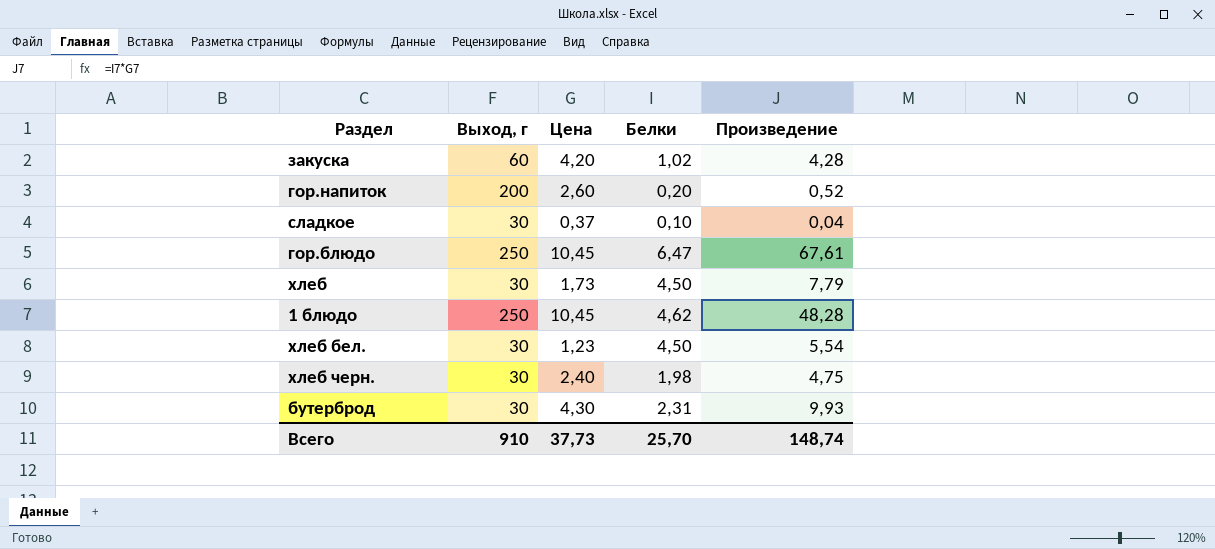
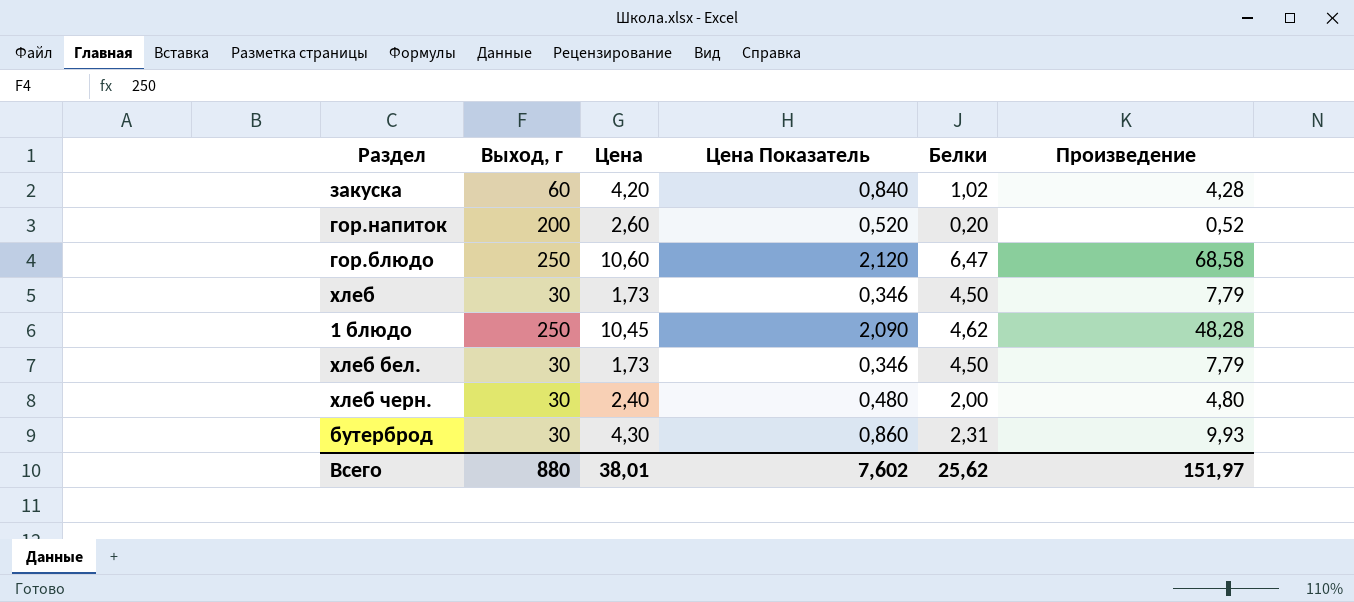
column Цена Показатель | formula: none -> [Цена] * 0,2
row сладкое: 30 | 0,37 | 0,10 | 0,04 -> none
гор.блюдо | Цена: 10,45 -> 10,60
гор.блюдо | Произведение: 67,61 -> 68,58
хлеб бел. | Цена: 1,23 -> 1,73
хлеб бел. | Произведение: 5,54 -> 7,79
хлеб черн. | Белки: 1,98 -> 2,00
хлеб черн. | Произведение: 4,75 -> 4,80
Всего | Выход, г: 910 -> 880
Всего | Цена: 37,73 -> 38,01
Всего | Белки: 25,70 -> 25,62
Всего | Произведение: 148,74 -> 151,97

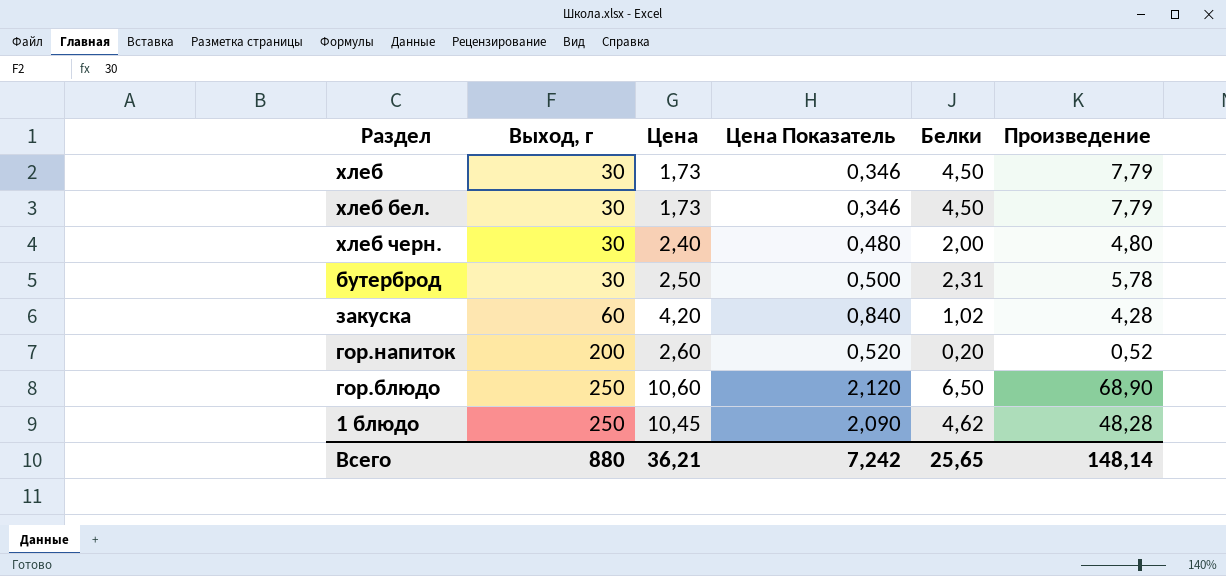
row order: none -> Выход, г ascending
бутерброд | Цена: 4,30 -> 2,50
бутерброд | Цена Показатель: 0,860 -> 0,500
бутерброд | Произведение: 9,93 -> 5,78
гор.блюдо | Белки: 6,47 -> 6,50
гор.блюдо | Произведение: 68,58 -> 68,90
Всего | Цена: 38,01 -> 36,21
Всего | Цена Показатель: 7,602 -> 7,242
Всего | Белки: 25,62 -> 25,65
Всего | Произведение: 151,97 -> 148,14

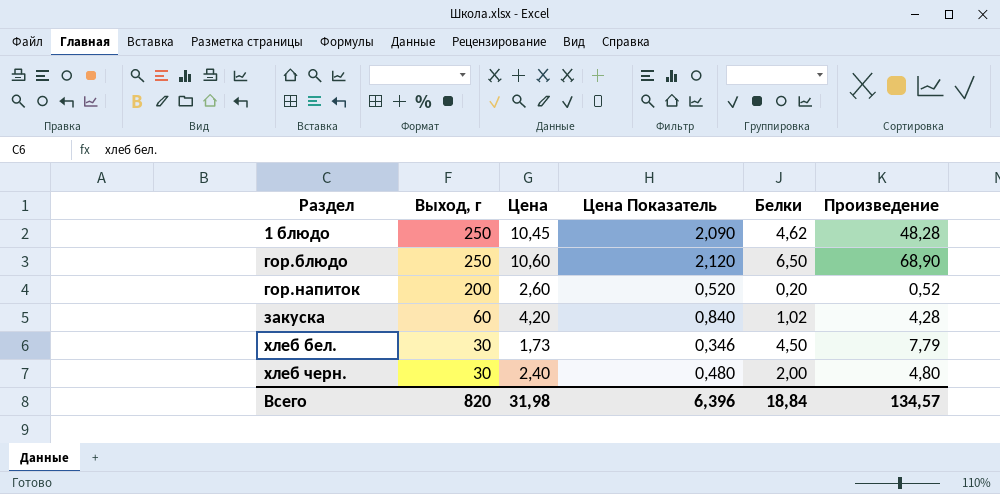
row order: Выход, г ascending -> Раздел ascending
row хлеб: 30 | 1,73 | 0,346 | 4,50 | 7,79 -> none
row бутерброд: 30 | 2,50 | 0,500 | 2,31 | 5,78 -> none
Всего | Выход, г: 880 -> 820
Всего | Цена: 36,21 -> 31,98
Всего | Цена Показатель: 7,242 -> 6,396
Всего | Белки: 25,65 -> 18,84
Всего | Произведение: 148,14 -> 134,57

